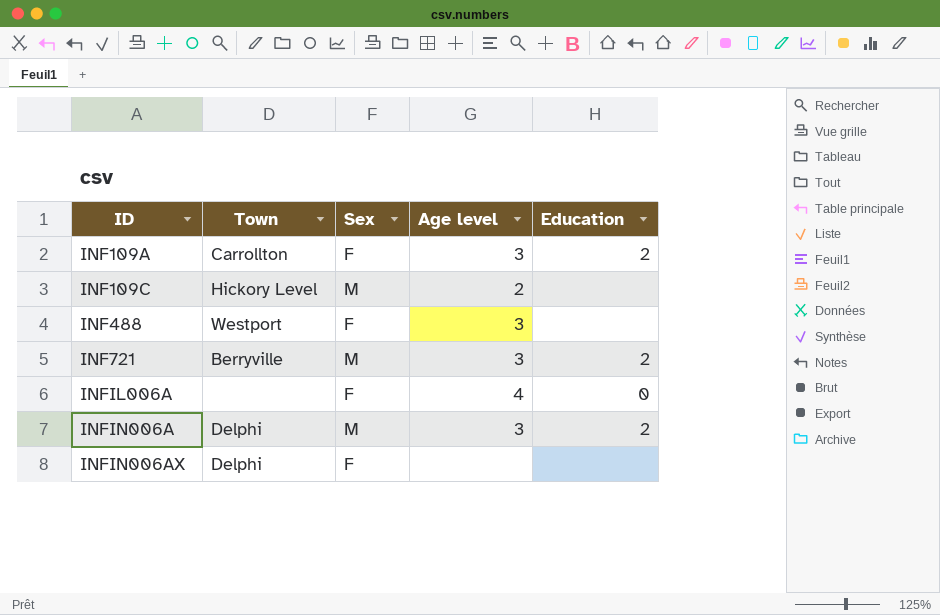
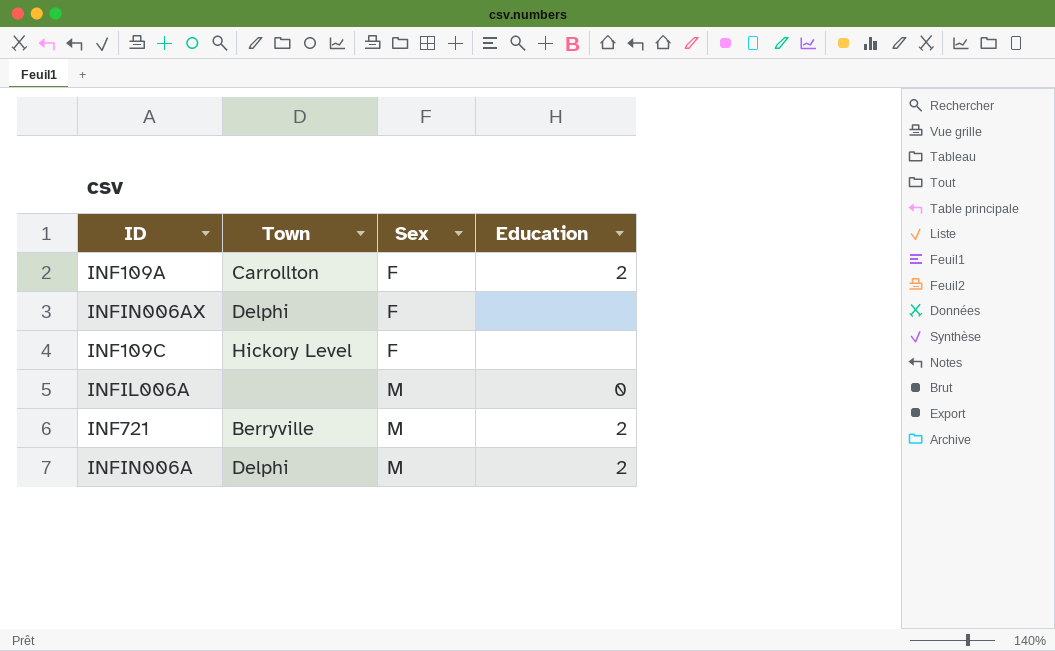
row order: ID ascending -> Sex ascending
column Age level | position: 4 -> none
row INF488: Westport | F | 3 | none -> none
INF109C | Sex: M -> F
INFIL006A | Sex: F -> M

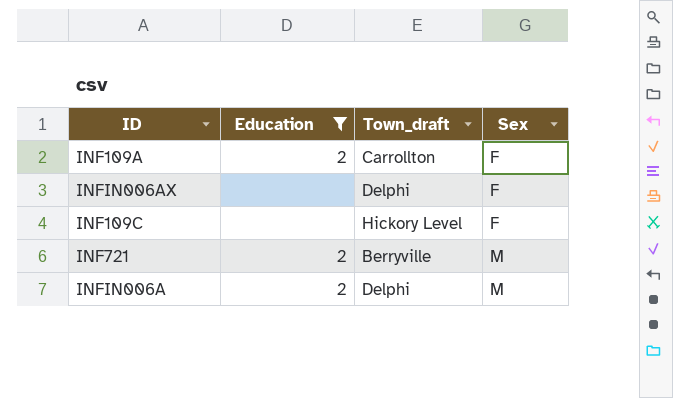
filter: none -> Education != 0
column Education | position: 4 -> 2
column name: Town -> Town_draft

